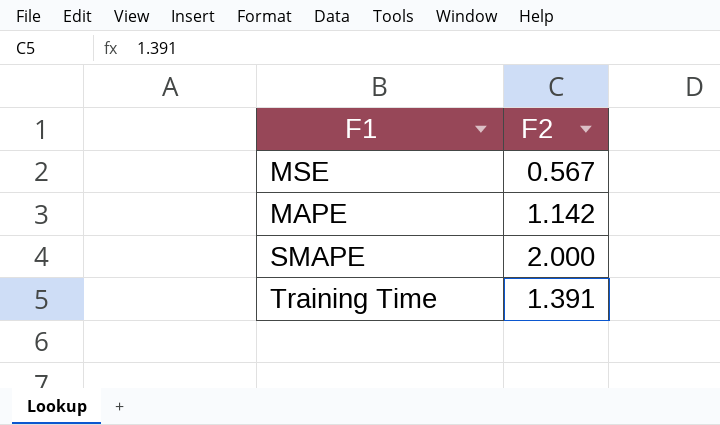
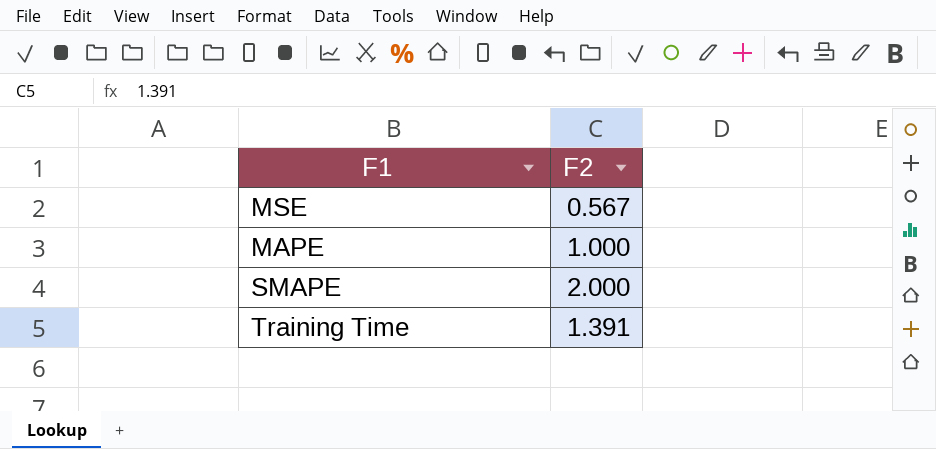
MAPE | F2: 1.142 -> 1.000

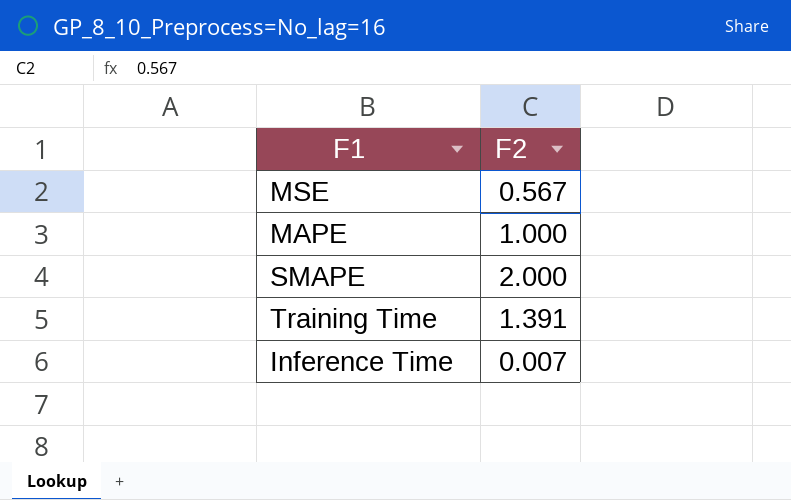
row Inference Time: none -> 0.007

